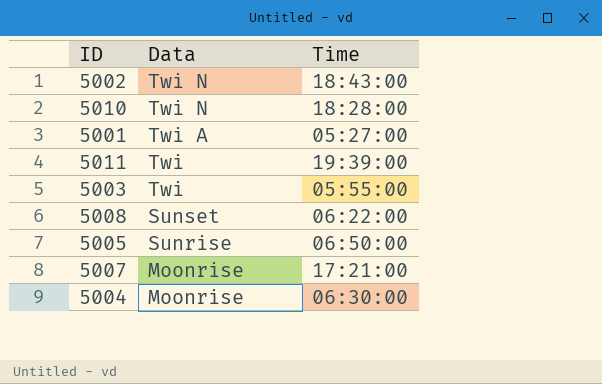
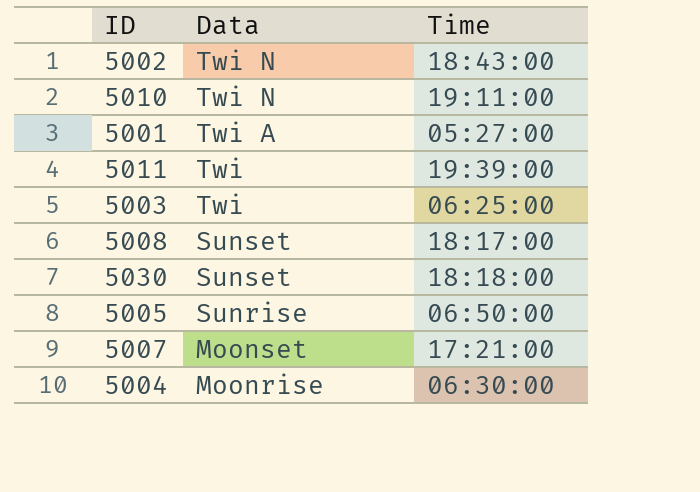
5010 | Time: 18:28:00 -> 19:11:00
5003 | Time: 05:55:00 -> 06:25:00
5008 | Time: 06:22:00 -> 18:17:00
row 5030: none -> Sunset | 18:18:00
5007 | Data: Moonrise -> Moonset

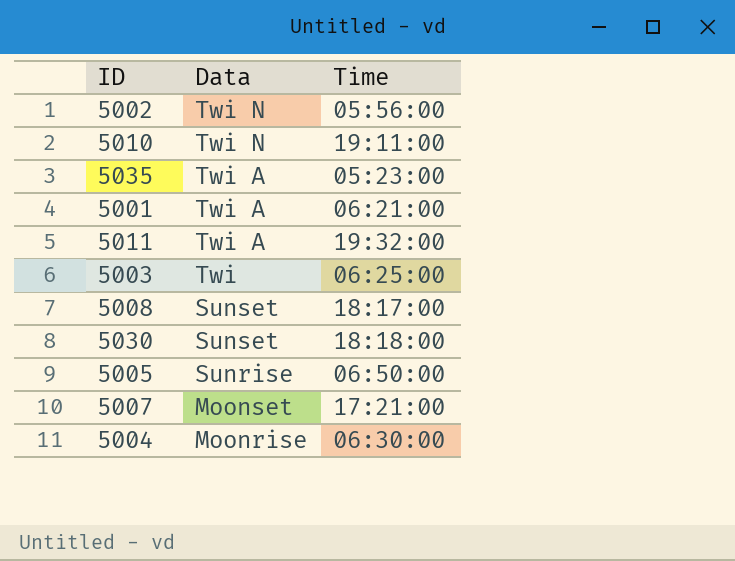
5002 | Time: 18:43:00 -> 05:56:00
row 5035: none -> Twi A | 05:23:00
5001 | Time: 05:27:00 -> 06:21:00
5011 | Data: Twi -> Twi A
5011 | Time: 19:39:00 -> 19:32:00

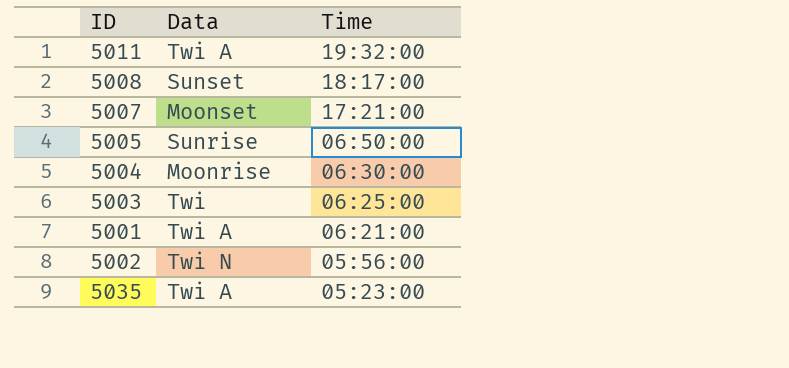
row order: Data descending -> Time descending
row 5010: Twi N | 19:11:00 -> none
row 5030: Sunset | 18:18:00 -> none

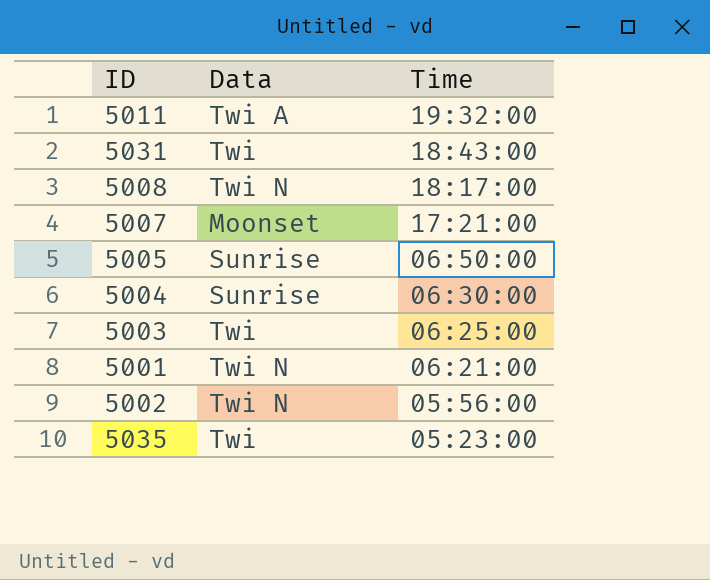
row 5031: none -> Twi | 18:43:00
5008 | Data: Sunset -> Twi N
5004 | Data: Moonrise -> Sunrise
5001 | Data: Twi A -> Twi N
5035 | Data: Twi A -> Twi

